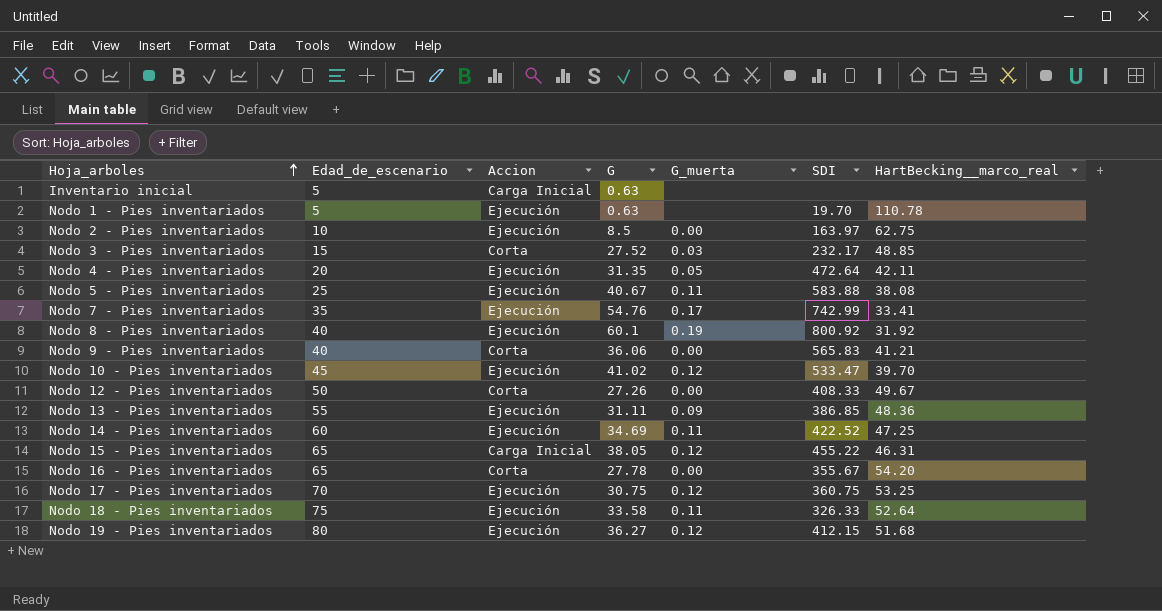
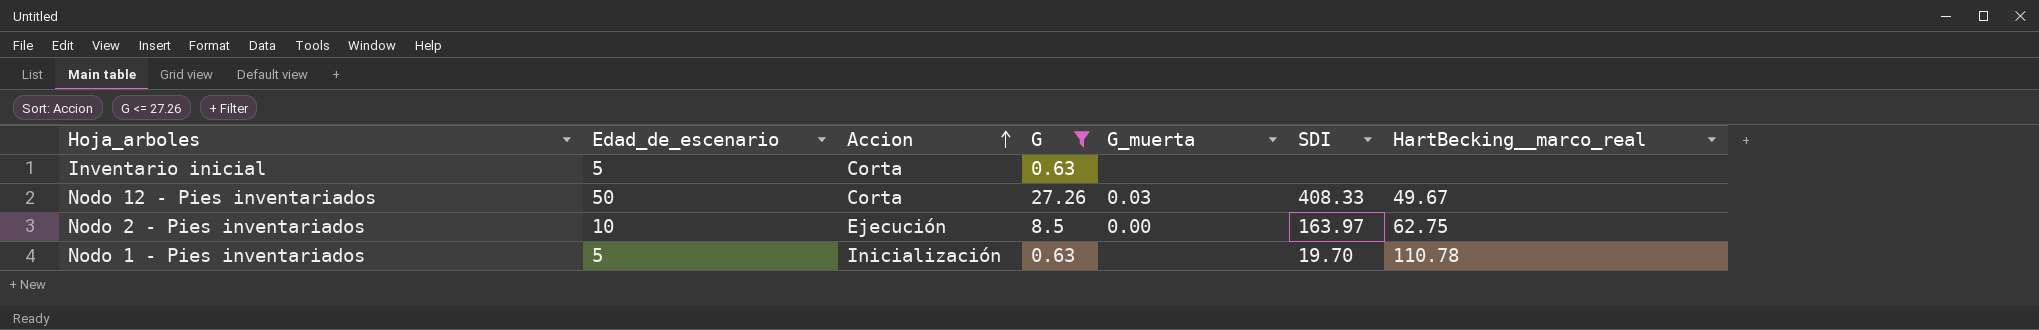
filter: none -> G <= 27.26
row order: Hoja_arboles ascending -> Accion ascending
Inventario inicial | Accion: Carga Inicial -> Corta
Nodo 12 - Pies inventariados | G_muerta: 0.00 -> 0.03
Nodo 1 - Pies inventariados | Accion: Ejecución -> Inicialización

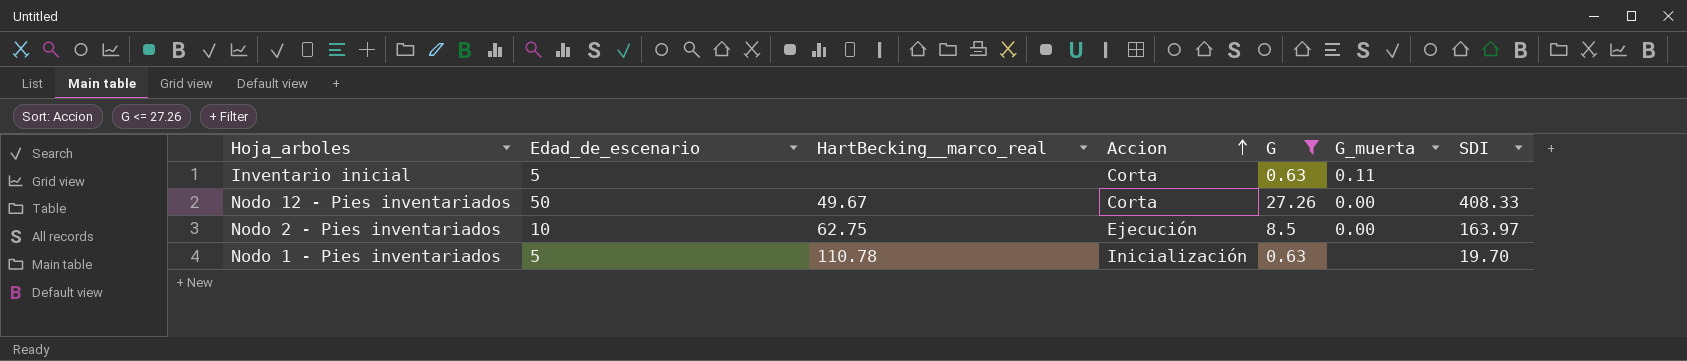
column HartBecking__marco_real | position: 7 -> 3
Inventario inicial | G_muerta: none -> 0.11
Nodo 12 - Pies inventariados | G_muerta: 0.03 -> 0.00

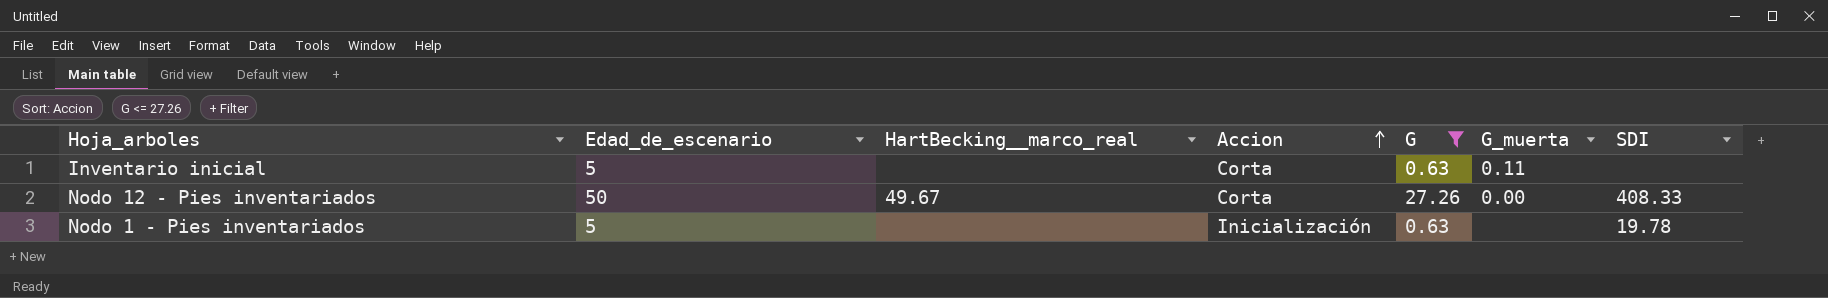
row Nodo 2 - Pies inventariados: 10 | 62.75 | Ejecución | 8.5 | 0.00 | 163.97 -> none
Nodo 1 - Pies inventariados | HartBecking__marco_real: 110.78 -> none
Nodo 1 - Pies inventariados | SDI: 19.70 -> 19.78

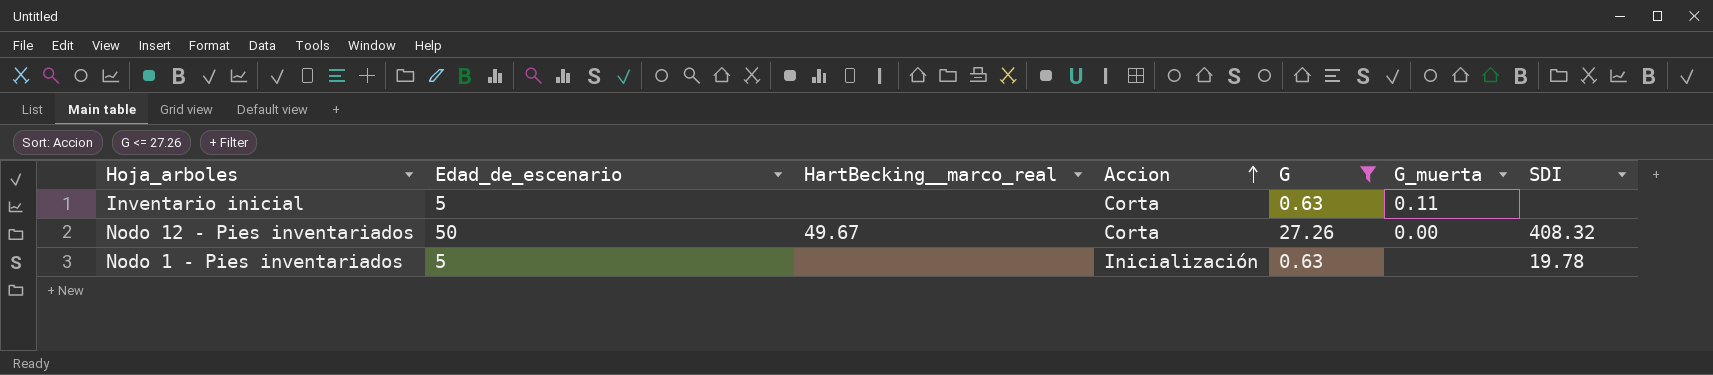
Nodo 12 - Pies inventariados | SDI: 408.33 -> 408.32

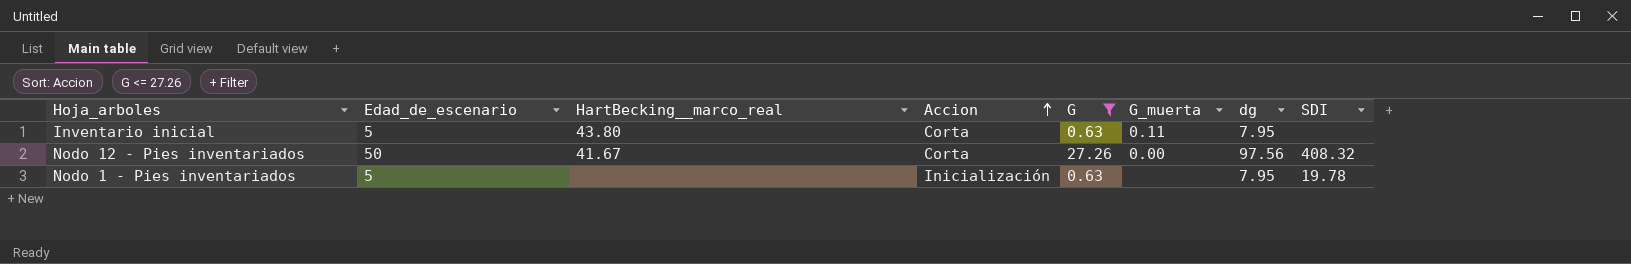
column dg | position: none -> 7
Inventario inicial | HartBecking__marco_real: none -> 43.80
Nodo 12 - Pies inventariados | HartBecking__marco_real: 49.67 -> 41.67

